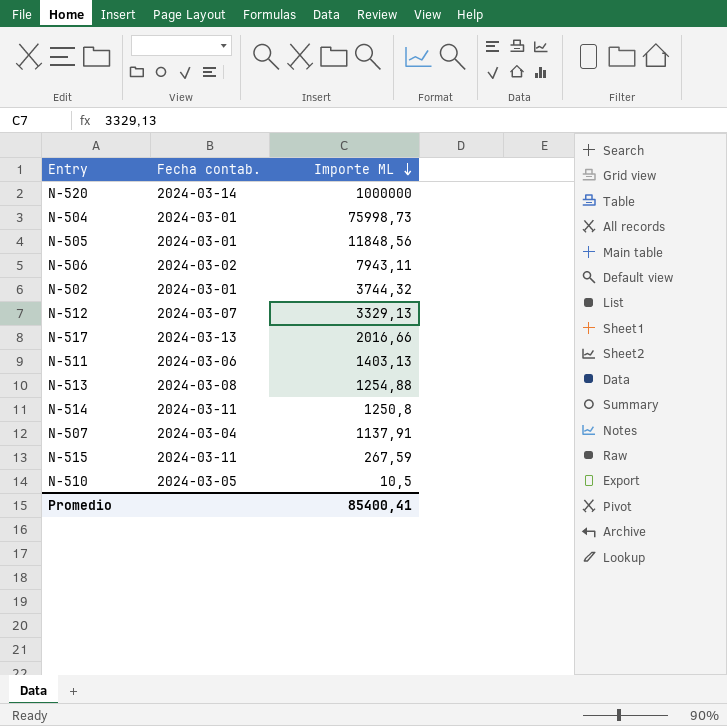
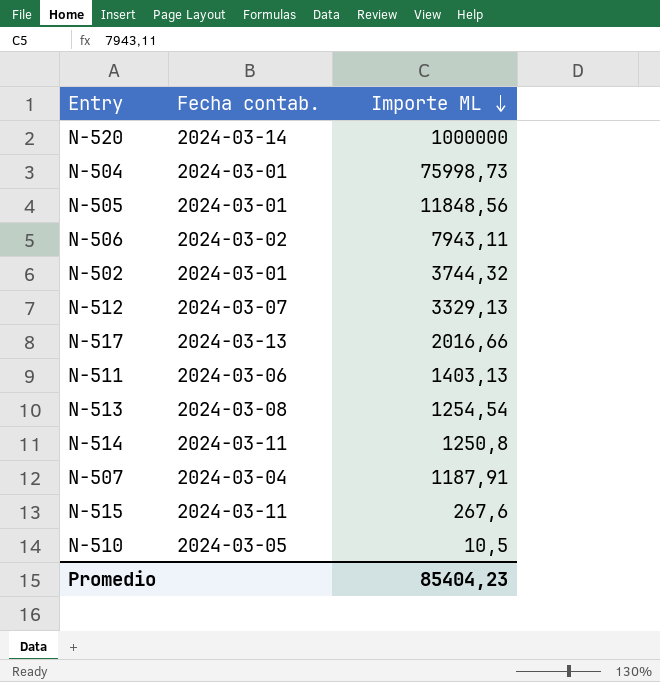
N-513 | Importe ML: 1254,88 -> 1254,54
N-507 | Importe ML: 1137,91 -> 1187,91
N-515 | Importe ML: 267,59 -> 267,6
Promedio | Importe ML: 85400,41 -> 85404,23

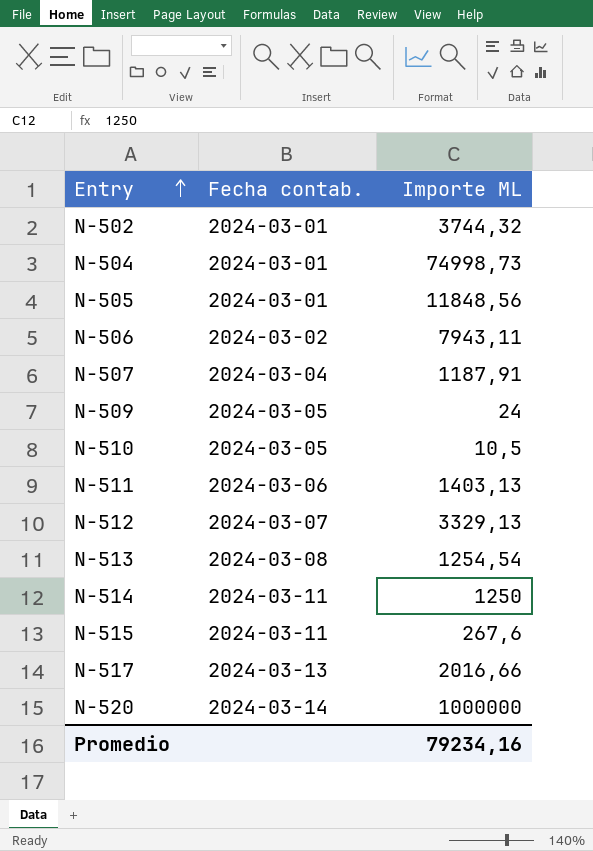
row order: Importe ML descending -> Entry ascending
N-504 | Importe ML: 75998,73 -> 74998,73
row N-509: none -> 2024-03-05 | 24
N-514 | Importe ML: 1250,8 -> 1250
Promedio | Importe ML: 85404,23 -> 79234,16

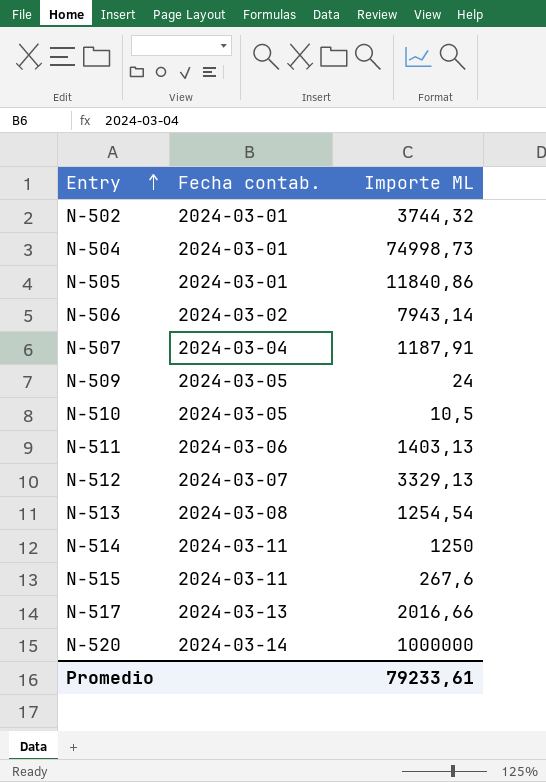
N-505 | Importe ML: 11848,56 -> 11840,86
N-506 | Importe ML: 7943,11 -> 7943,14
Promedio | Importe ML: 79234,16 -> 79233,61

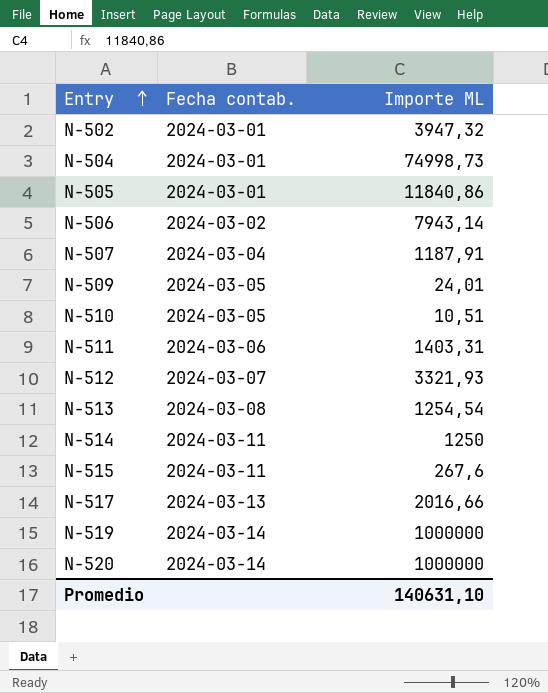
N-502 | Importe ML: 3744,32 -> 3947,32
N-509 | Importe ML: 24 -> 24,01
N-510 | Importe ML: 10,5 -> 10,51
N-511 | Importe ML: 1403,13 -> 1403,31
N-512 | Importe ML: 3329,13 -> 3321,93
row N-519: none -> 2024-03-14 | 1000000
Promedio | Importe ML: 79233,61 -> 140631,10

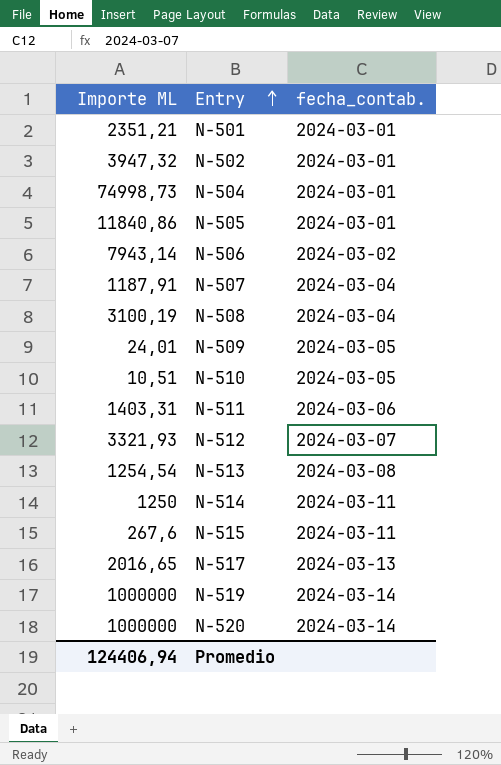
column Importe ML | position: 3 -> 1
column name: Fecha contab. -> fecha_contab.
row N-501: none -> 2351,21 | 2024-03-01
row N-508: none -> 3100,19 | 2024-03-04
N-517 | Importe ML: 2016,66 -> 2016,65
Promedio | Importe ML: 140631,10 -> 124406,94

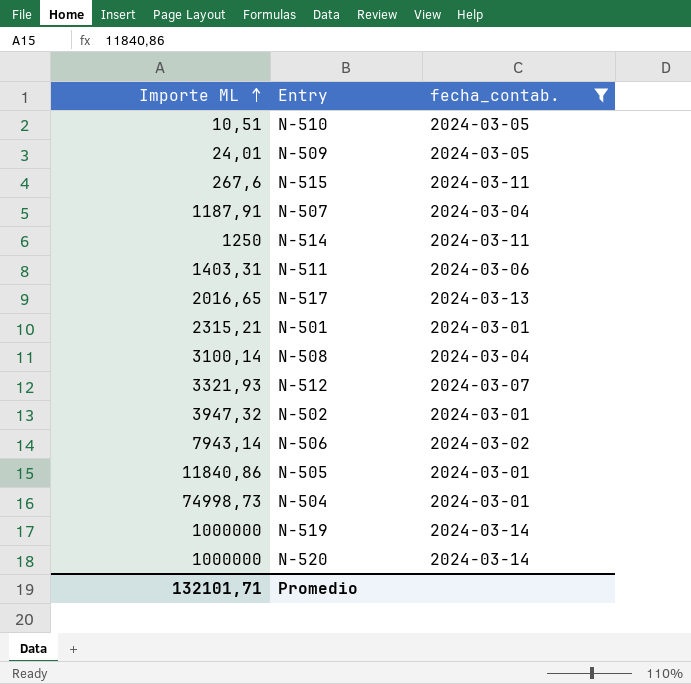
filter: none -> fecha_contab. != 2024-03-08
row order: Entry ascending -> Importe ML ascending
N-501 | Importe ML: 2351,21 -> 2315,21
N-508 | Importe ML: 3100,19 -> 3100,14
Promedio | Importe ML: 124406,94 -> 132101,71

